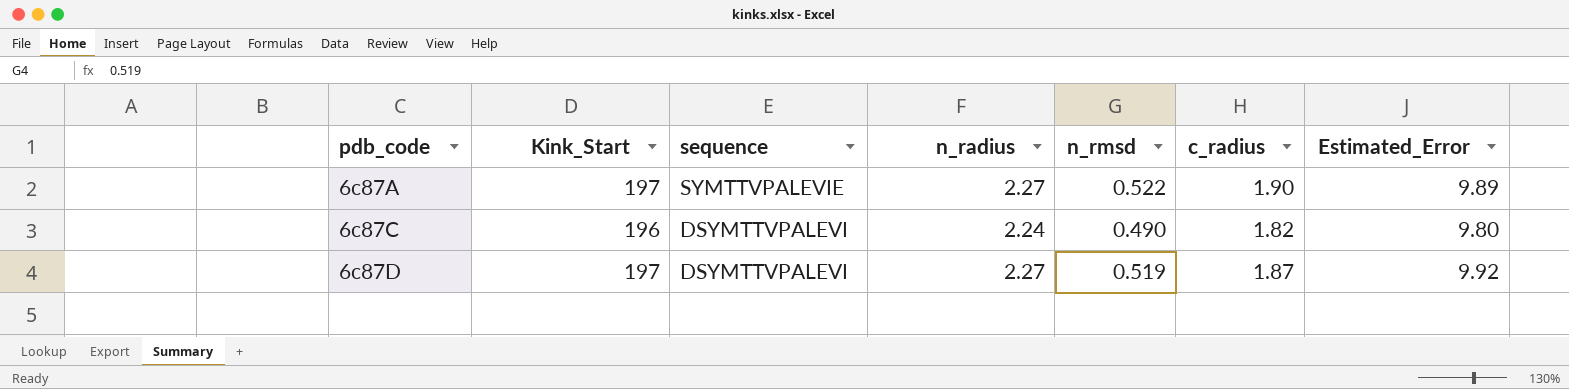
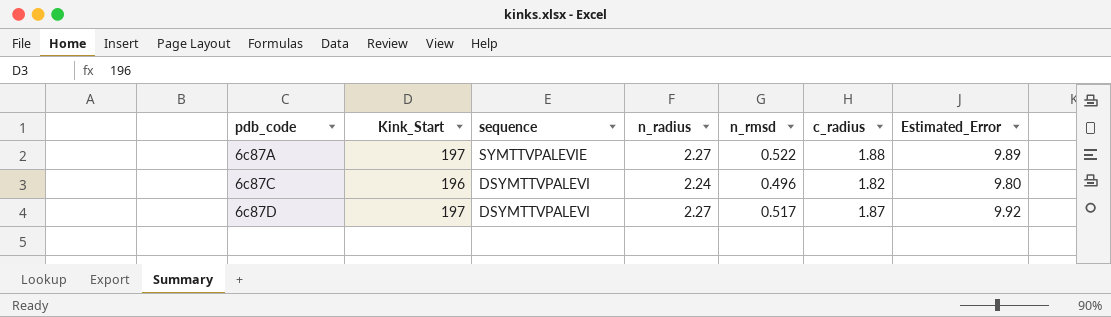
6c87A | c_radius: 1.90 -> 1.88
6c87C | n_rmsd: 0.490 -> 0.496
6c87D | n_rmsd: 0.519 -> 0.517

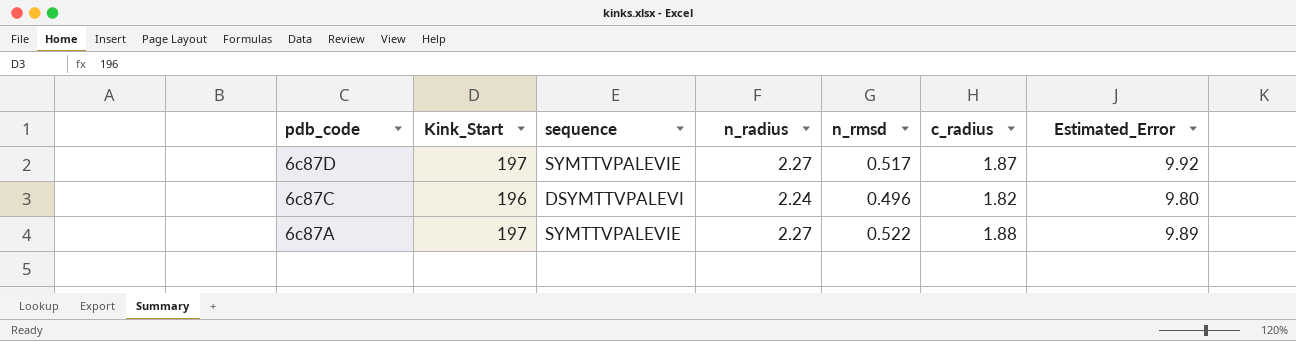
row order: pdb_code ascending -> pdb_code descending
6c87D | sequence: DSYMTTVPALEVI -> SYMTTVPALEVIE

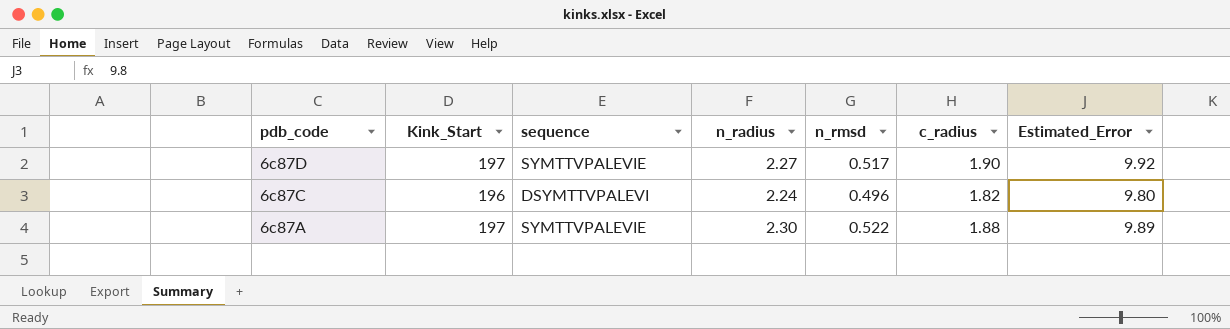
6c87D | c_radius: 1.87 -> 1.90
6c87A | n_radius: 2.27 -> 2.30

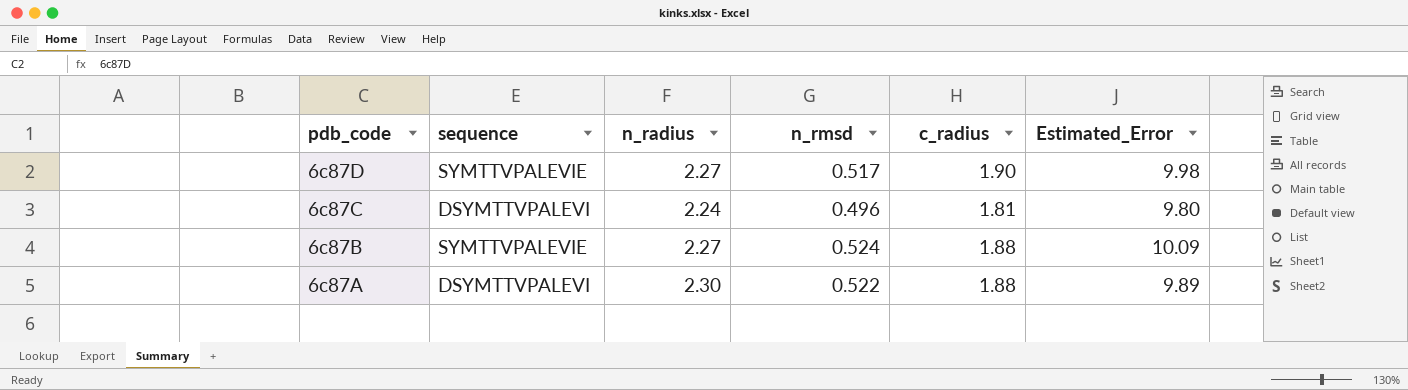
column Kink_Start | position: 2 -> none
6c87D | Estimated_Error: 9.92 -> 9.98
6c87C | c_radius: 1.82 -> 1.81
row 6c87B: none -> SYMTTVPALEVIE | 2.27 | 0.524 | 1.88 | 10.09
6c87A | sequence: SYMTTVPALEVIE -> DSYMTTVPALEVI

